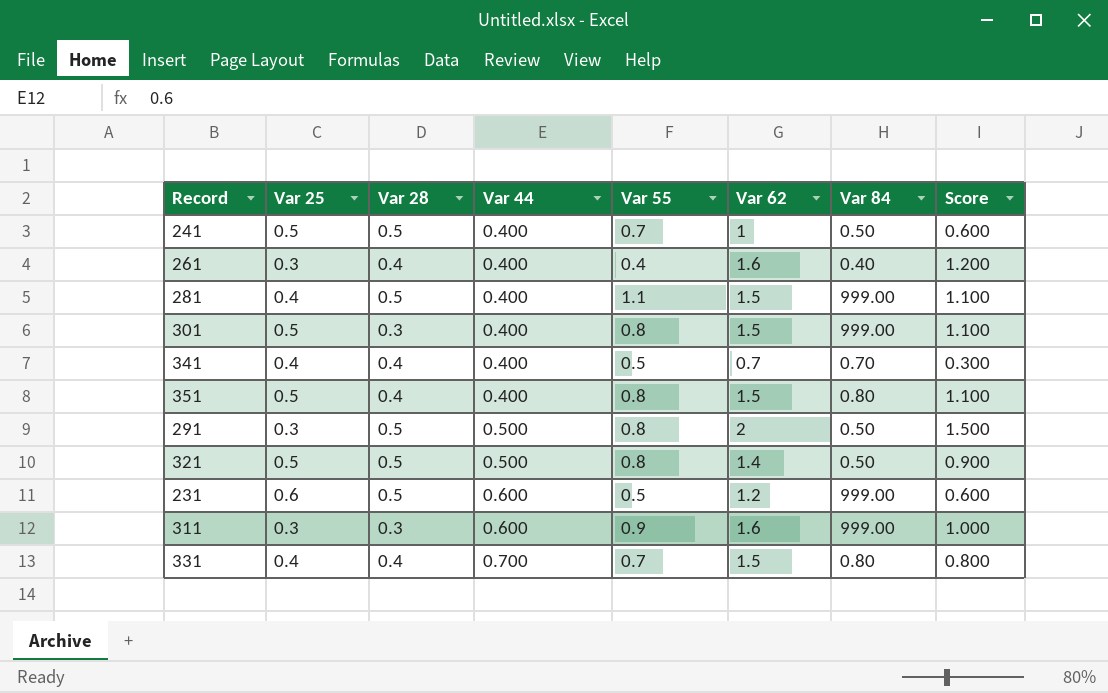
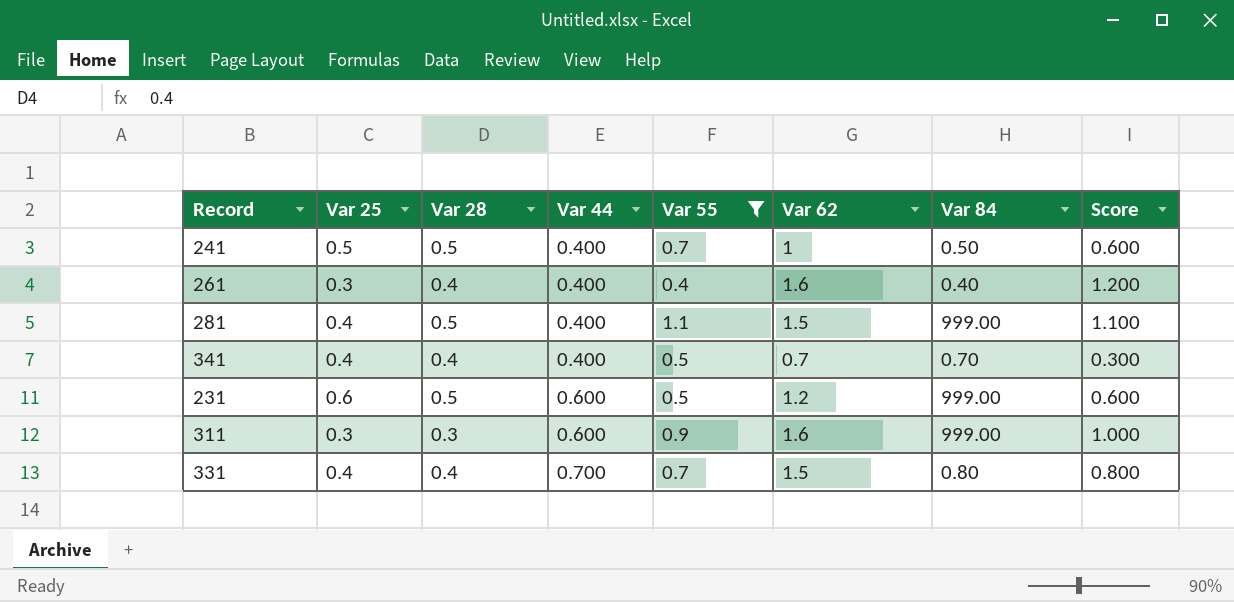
filter: none -> Var 55 != 0.8

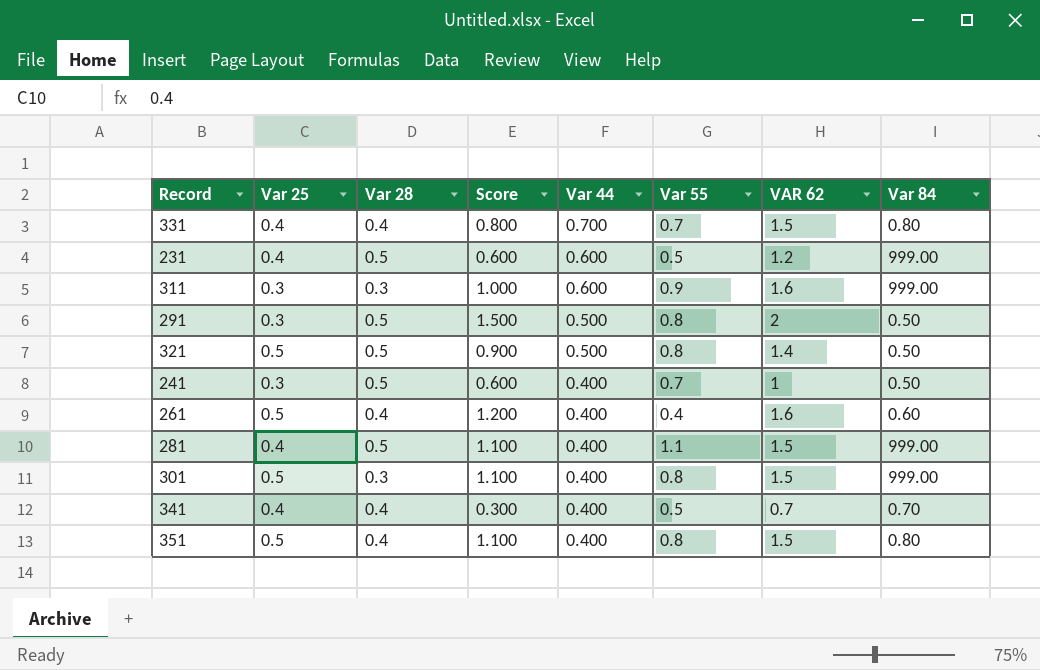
filter: Var 55 != 0.8 -> none
row order: Var 44 ascending -> Var 44 descending
column Score | position: 8 -> 4
column name: Var 62 -> VAR 62
231 | Var 25: 0.6 -> 0.4
241 | Var 25: 0.5 -> 0.3
261 | Var 25: 0.3 -> 0.5
261 | Var 84: 0.40 -> 0.60

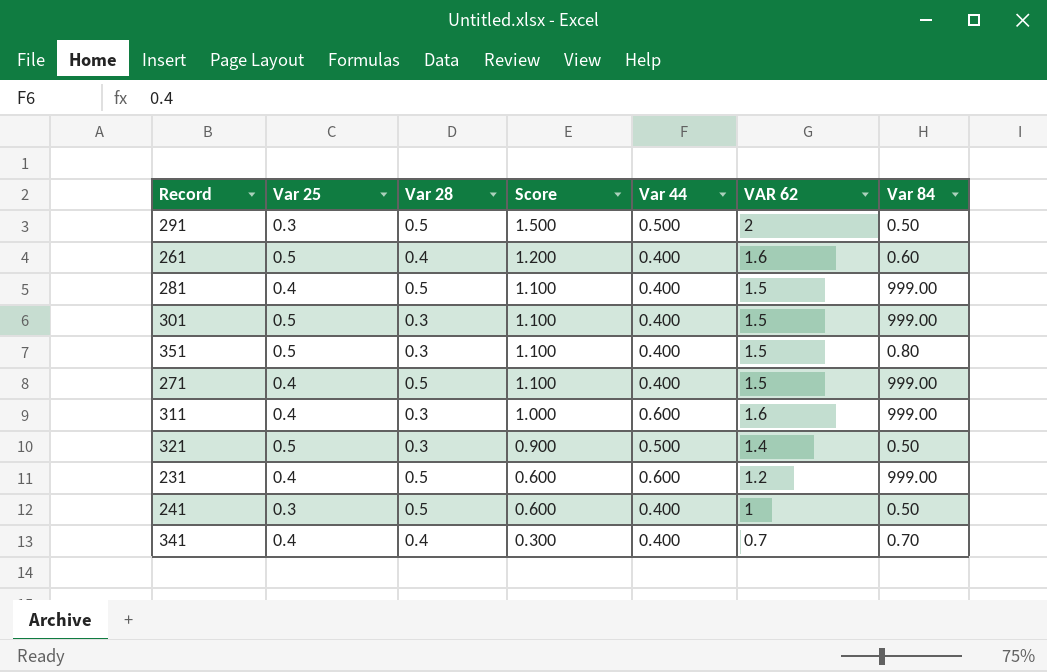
row order: Var 44 descending -> Score descending
column Var 55 | position: 6 -> none
row 331: 0.4 | 0.4 | 0.800 | 0.700 | 0.7 | 1.5 | 0.80 -> none
351 | Var 28: 0.4 -> 0.3
row 271: none -> 0.4 | 0.5 | 1.100 | 0.400 | 1.5 | 999.00
311 | Var 25: 0.3 -> 0.4
321 | Var 28: 0.5 -> 0.3

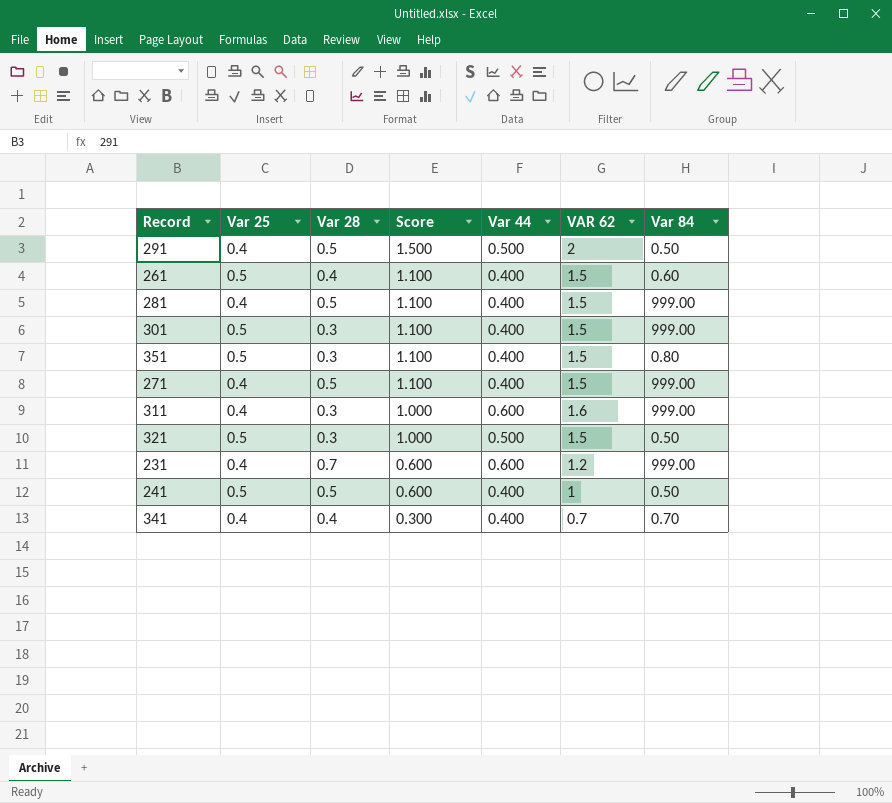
291 | Var 25: 0.3 -> 0.4
261 | Score: 1.200 -> 1.100
261 | VAR 62: 1.6 -> 1.5
321 | Score: 0.900 -> 1.000
321 | VAR 62: 1.4 -> 1.5
231 | Var 28: 0.5 -> 0.7
241 | Var 25: 0.3 -> 0.5

